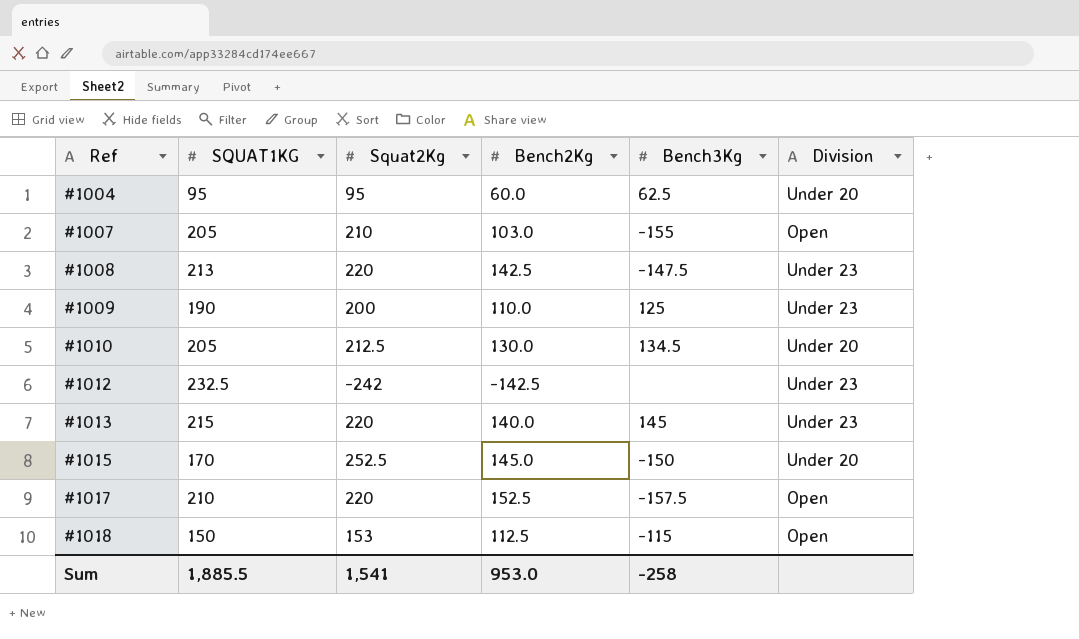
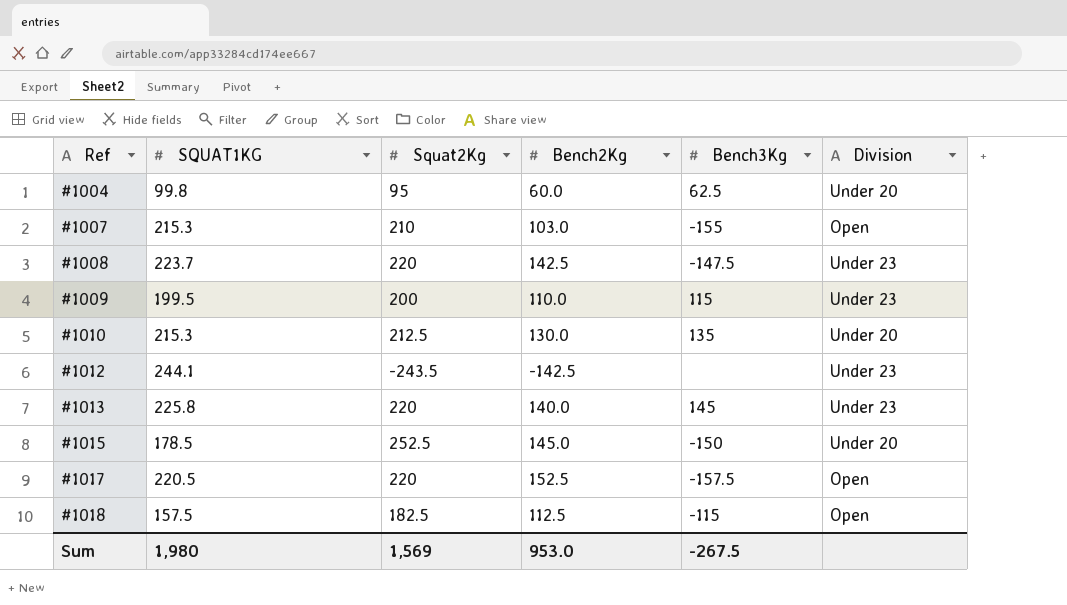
#1004 | SQUAT1KG: 95 -> 99.8
#1007 | SQUAT1KG: 205 -> 215.3
#1008 | SQUAT1KG: 213 -> 223.7
#1009 | SQUAT1KG: 190 -> 199.5
#1009 | Bench3Kg: 125 -> 115
#1010 | SQUAT1KG: 205 -> 215.3
#1010 | Bench3Kg: 134.5 -> 135
#1012 | SQUAT1KG: 232.5 -> 244.1
#1012 | Squat2Kg: -242 -> -243.5
#1013 | SQUAT1KG: 215 -> 225.8
#1015 | SQUAT1KG: 170 -> 178.5
#1017 | SQUAT1KG: 210 -> 220.5
#1018 | SQUAT1KG: 150 -> 157.5
#1018 | Squat2Kg: 153 -> 182.5
Sum | SQUAT1KG: 1,885.5 -> 1,980
Sum | Squat2Kg: 1,541 -> 1,569
Sum | Bench3Kg: -258 -> -267.5

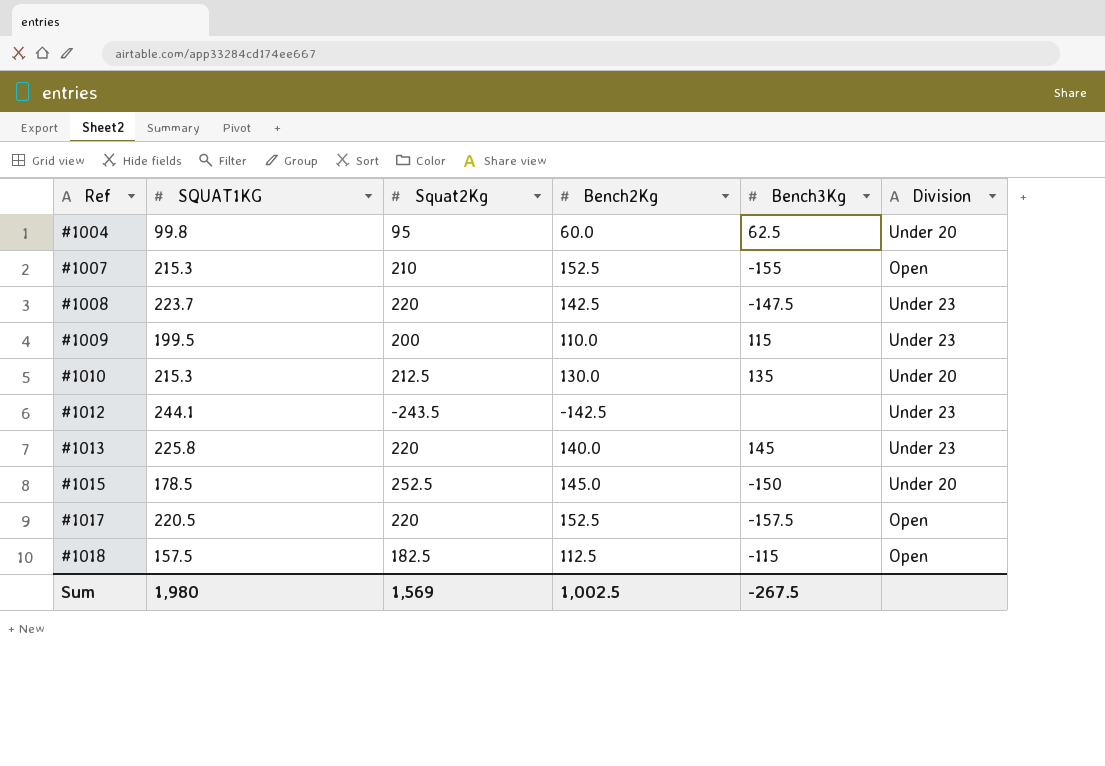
#1007 | Bench2Kg: 103.0 -> 152.5
Sum | Bench2Kg: 953.0 -> 1,002.5

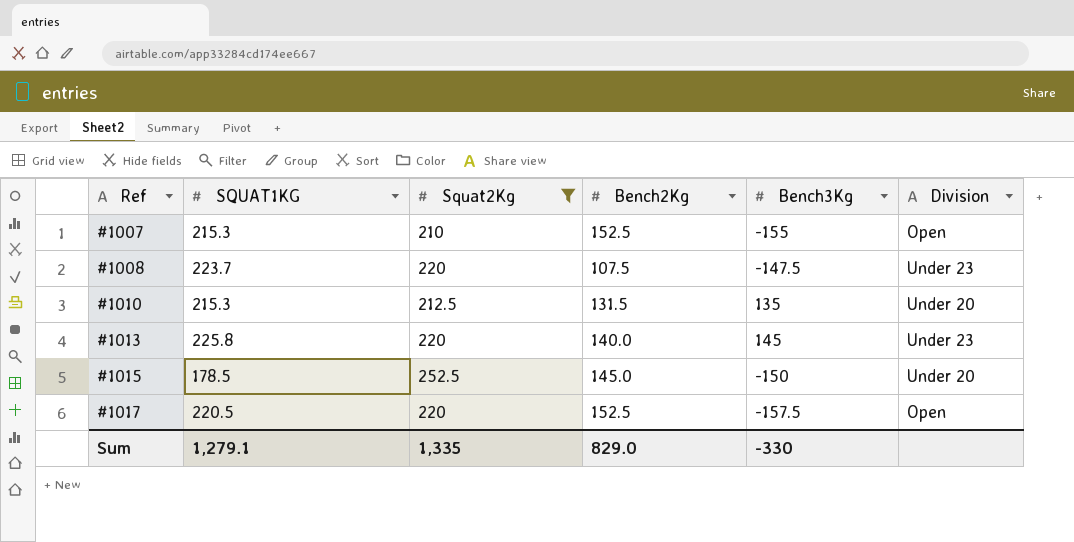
filter: none -> Squat2Kg >= 210
#1008 | Bench2Kg: 142.5 -> 107.5
#1010 | Bench2Kg: 130.0 -> 131.5
Sum | SQUAT1KG: 1,980 -> 1,279.1
Sum | Squat2Kg: 1,569 -> 1,335
Sum | Bench2Kg: 1,002.5 -> 829.0
Sum | Bench3Kg: -267.5 -> -330

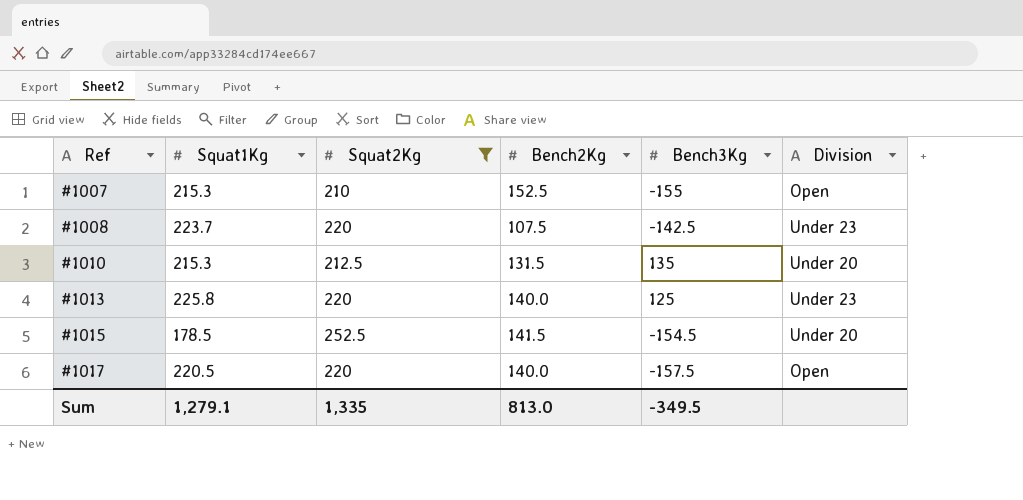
column name: SQUAT1KG -> Squat1Kg
#1008 | Bench3Kg: -147.5 -> -142.5
#1013 | Bench3Kg: 145 -> 125
#1015 | Bench2Kg: 145.0 -> 141.5
#1015 | Bench3Kg: -150 -> -154.5
#1017 | Bench2Kg: 152.5 -> 140.0
Sum | Bench2Kg: 829.0 -> 813.0
Sum | Bench3Kg: -330 -> -349.5

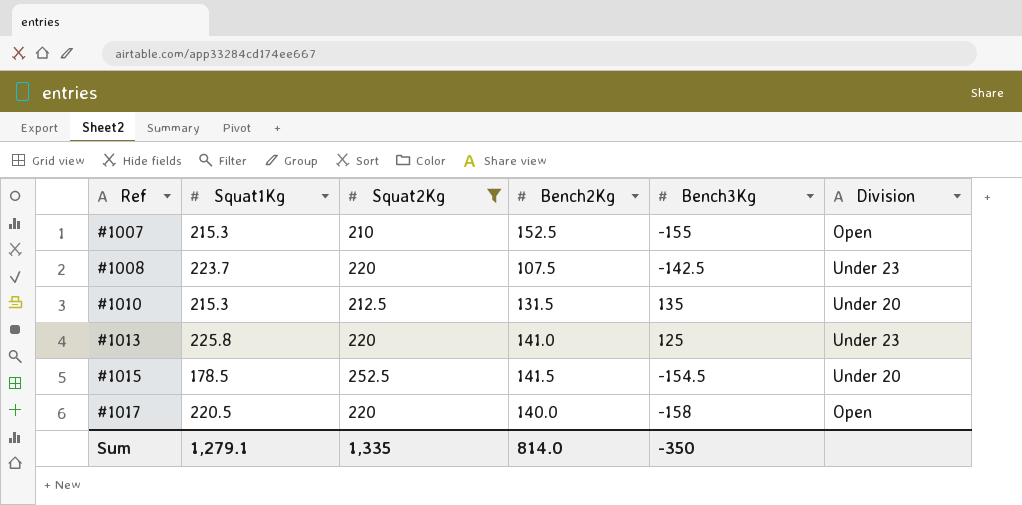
#1013 | Bench2Kg: 140.0 -> 141.0
#1017 | Bench3Kg: -157.5 -> -158
Sum | Bench2Kg: 813.0 -> 814.0
Sum | Bench3Kg: -349.5 -> -350

